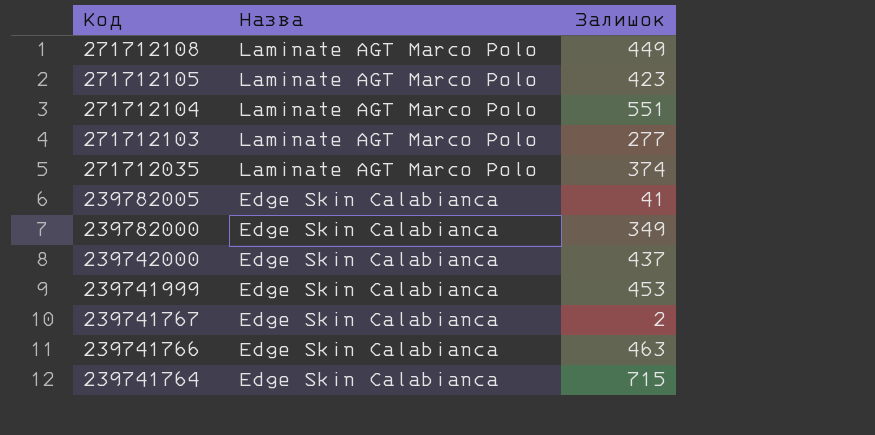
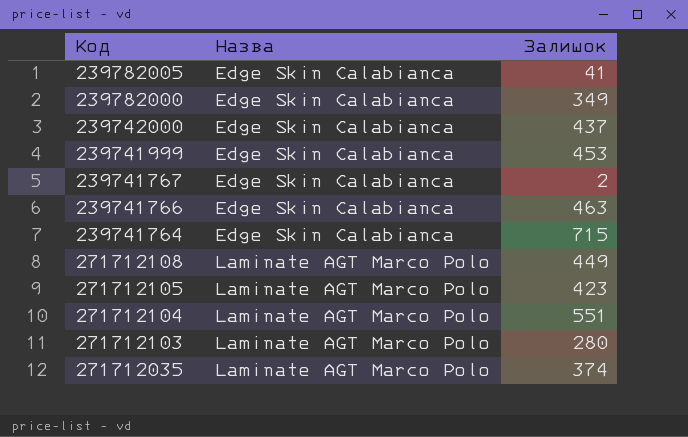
row order: Код descending -> Назва ascending
271712103 | Залишок: 277 -> 280

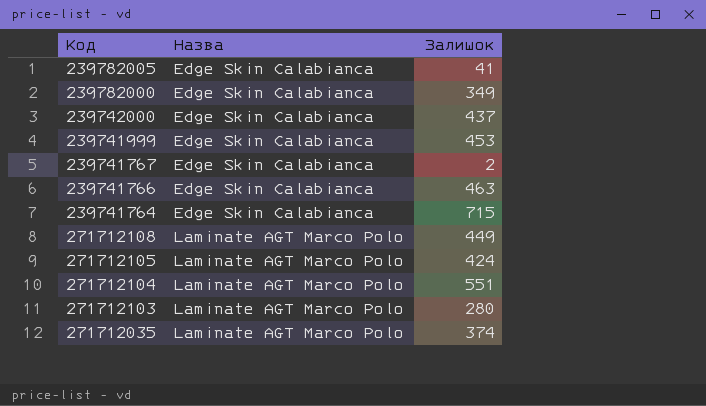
271712105 | Залишок: 423 -> 424

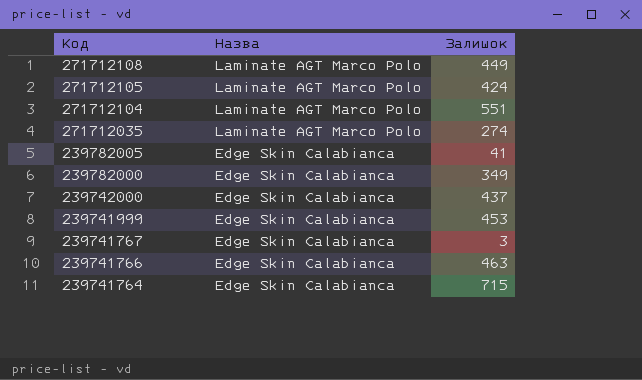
row order: Назва ascending -> Код descending
row 271712103: Laminate AGT Marco Polo | 280 -> none
271712035 | Залишок: 374 -> 274
239741767 | Залишок: 2 -> 3

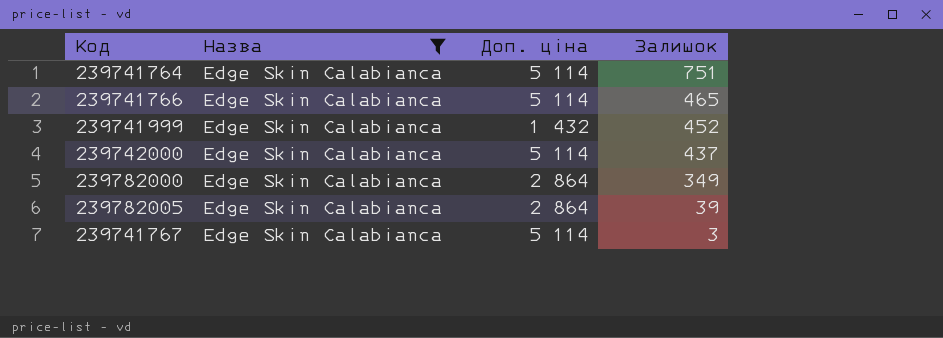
filter: none -> Назва = Edge Skin Calabianca
row order: Код descending -> Залишок descending
column Доп. ціна | position: none -> 3
239741764 | Залишок: 715 -> 751
239741766 | Залишок: 463 -> 465
239741999 | Залишок: 453 -> 452
239782005 | Залишок: 41 -> 39

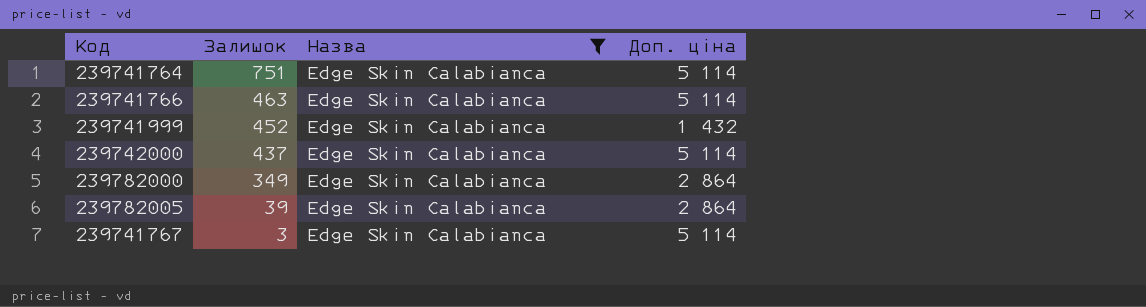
column Залишок | position: 4 -> 2
239741766 | Залишок: 465 -> 463

